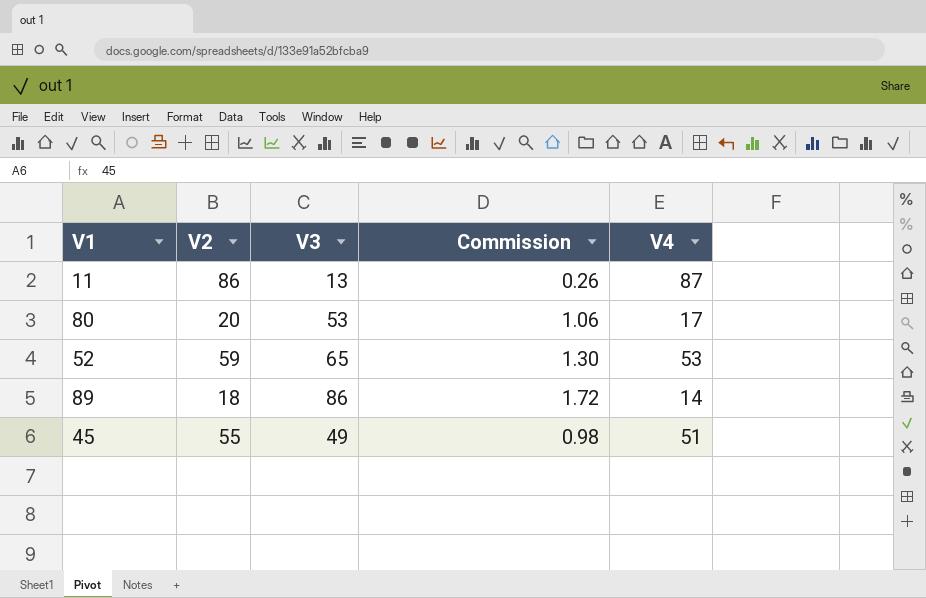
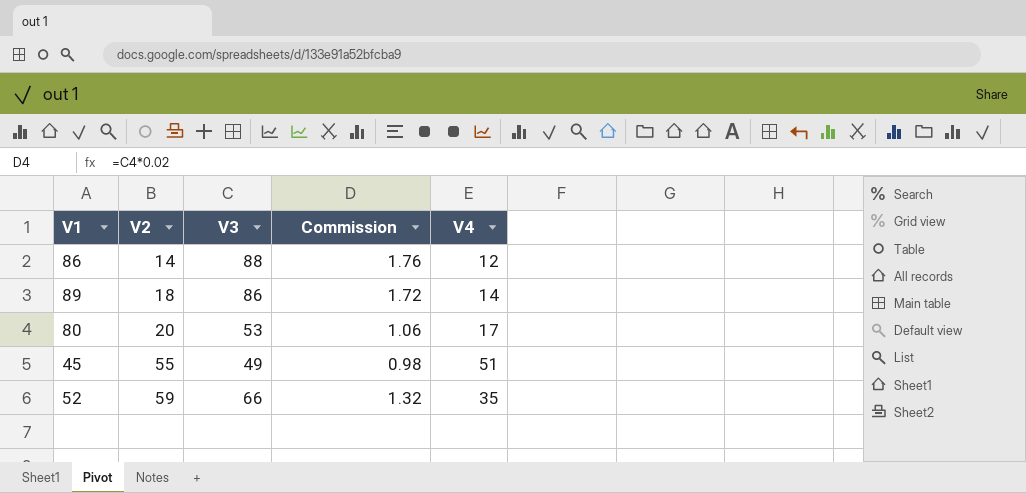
row order: none -> V2 ascending
row 11: 86 | 13 | 0.26 | 87 -> none
row 86: none -> 14 | 88 | 1.76 | 12
52 | V3: 65 -> 66
52 | Commission: 1.30 -> 1.32
52 | V4: 53 -> 35

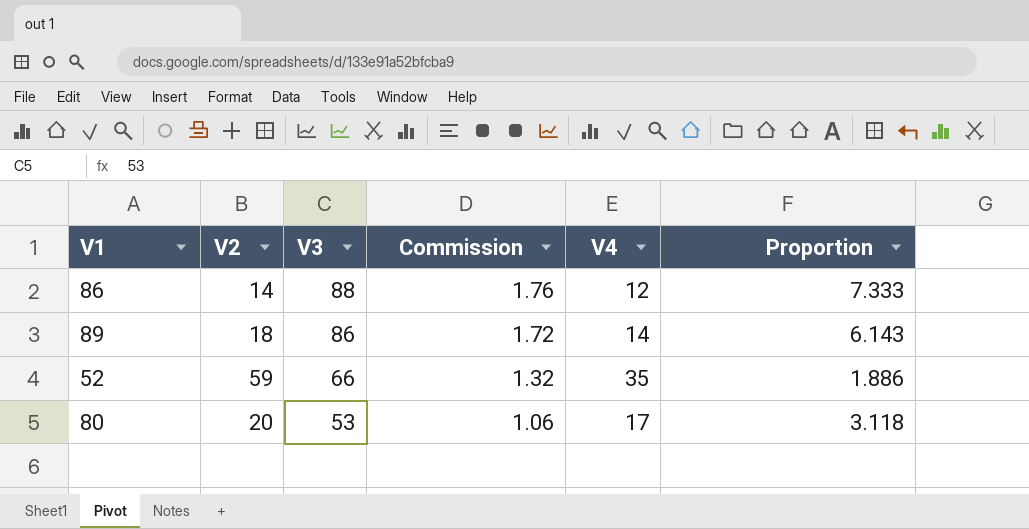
row order: V2 ascending -> V3 descending
column Proportion | formula: none -> [V3] / [V4]
row 45: 55 | 49 | 0.98 | 51 -> none

